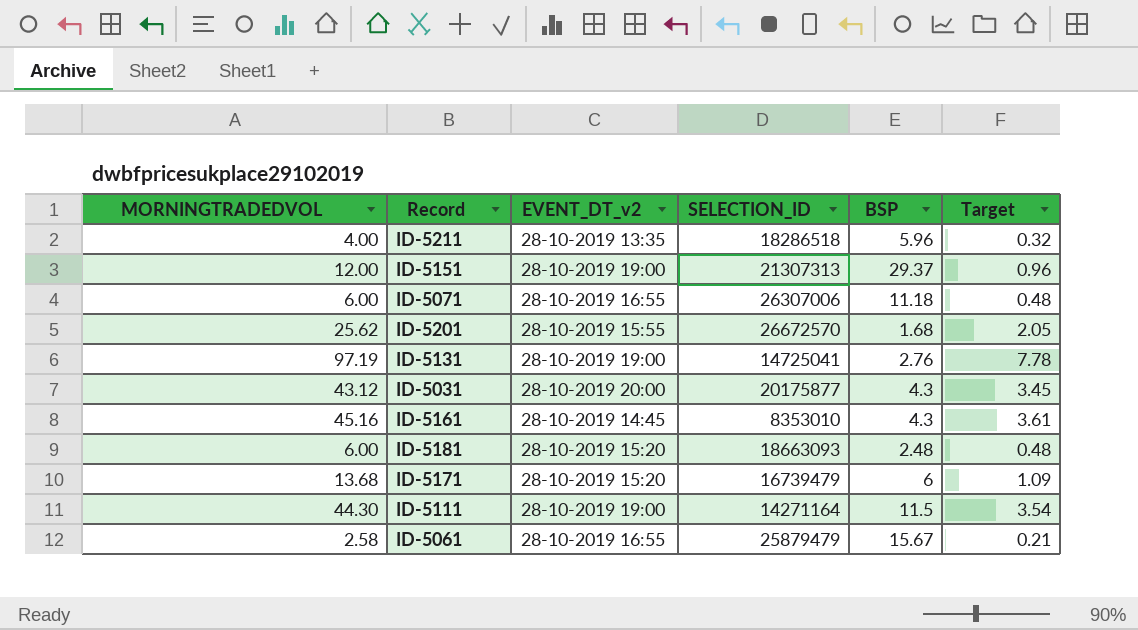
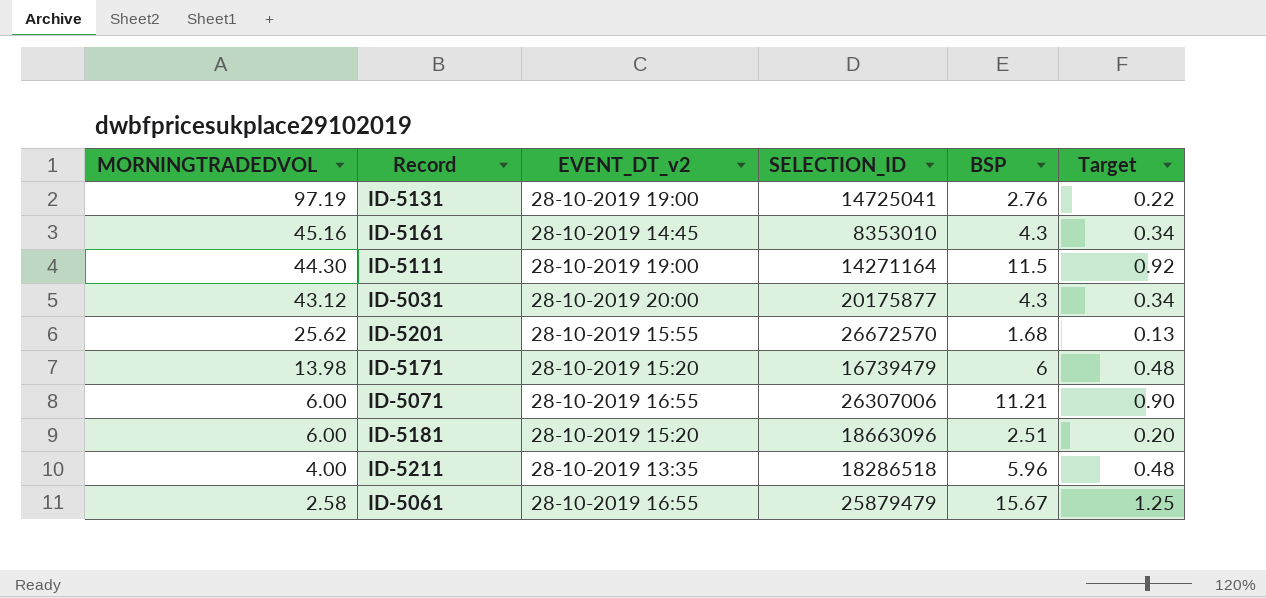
row order: none -> MORNINGTRADEDVOL descending
column Target | formula: [MORNINGTRADEDVOL] * 0.08 -> [BSP] * 0.08
row ID-5151: 12.00 | 28-10-2019 19:00 | 21307313 | 29.37 | 0.96 -> none
ID-5171 | MORNINGTRADEDVOL: 13.68 -> 13.98
ID-5071 | BSP: 11.18 -> 11.21
ID-5181 | SELECTION_ID: 18663093 -> 18663096
ID-5181 | BSP: 2.48 -> 2.51

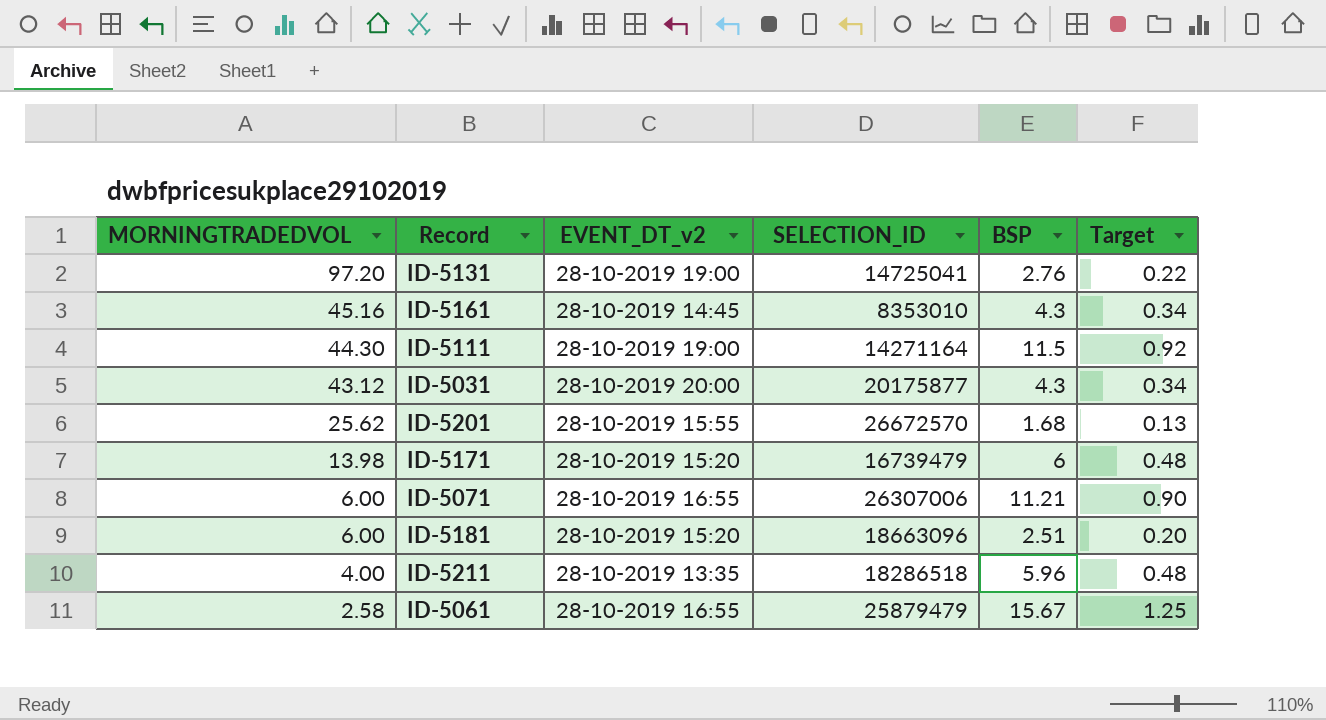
ID-5131 | MORNINGTRADEDVOL: 97.19 -> 97.20

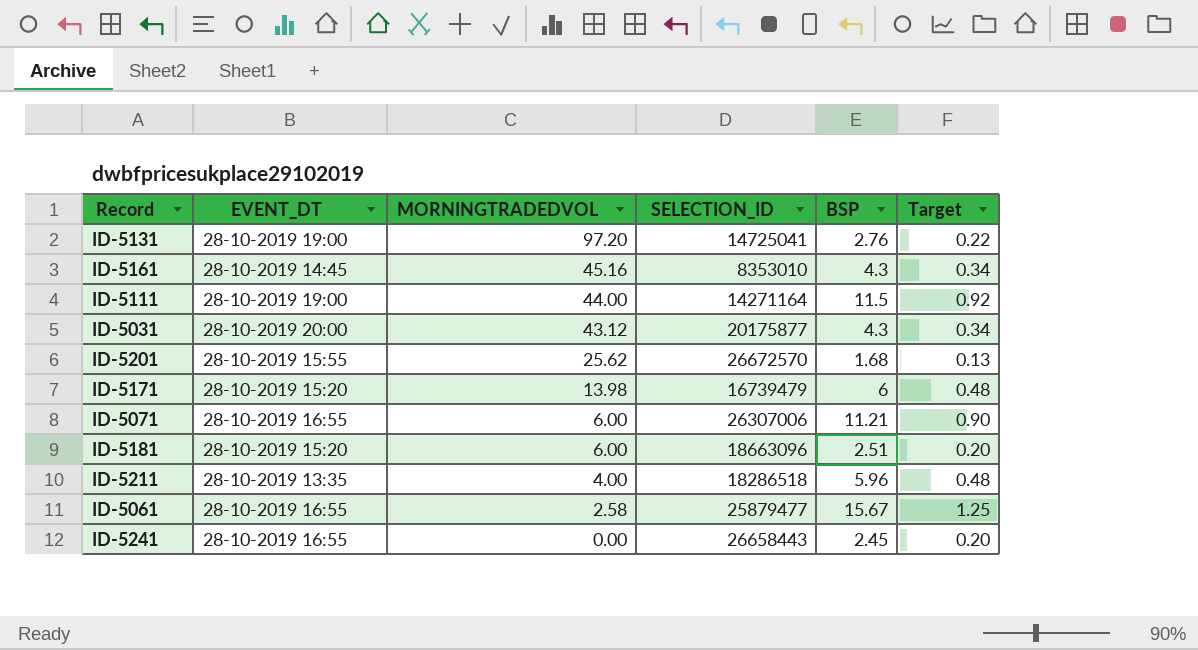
column name: EVENT_DT_v2 -> EVENT_DT
column MORNINGTRADEDVOL | position: 1 -> 3
ID-5111 | MORNINGTRADEDVOL: 44.30 -> 44.00
ID-5061 | SELECTION_ID: 25879479 -> 25879477
row ID-5241: none -> 28-10-2019 16:55 | 0.00 | 26658443 | 2.45 | 0.20

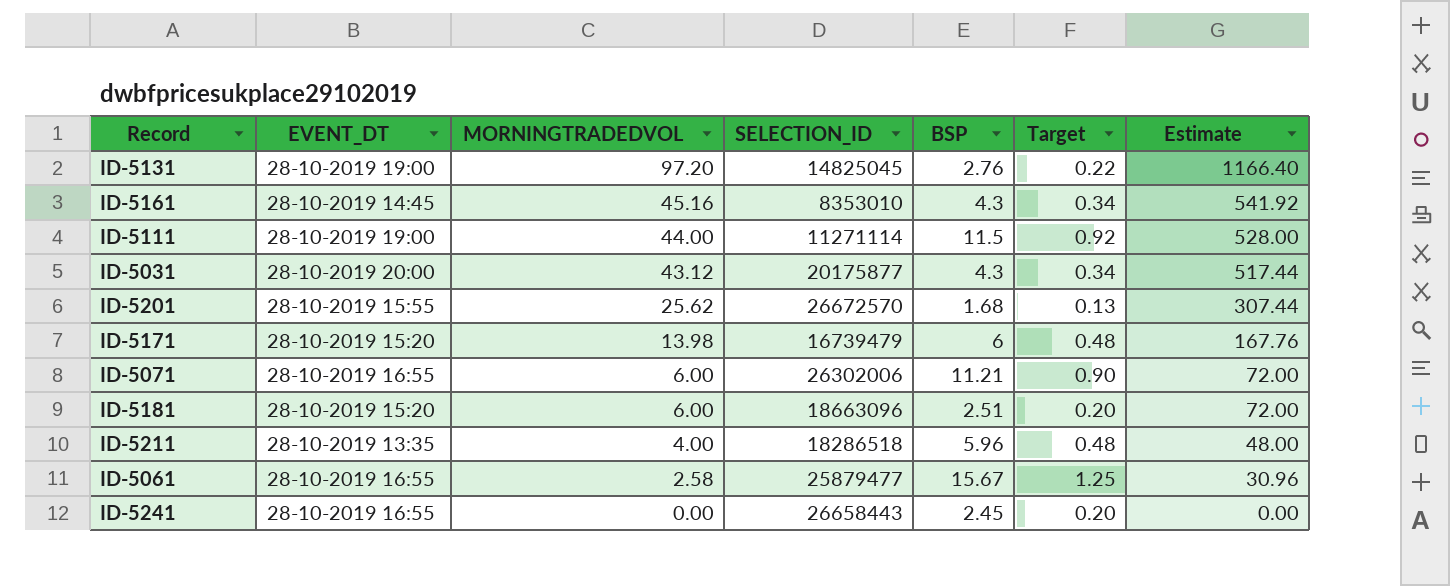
column Estimate | formula: none -> [MORNINGTRADEDVOL] * 12
ID-5131 | SELECTION_ID: 14725041 -> 14825045
ID-5111 | SELECTION_ID: 14271164 -> 11271114
ID-5071 | SELECTION_ID: 26307006 -> 26302006

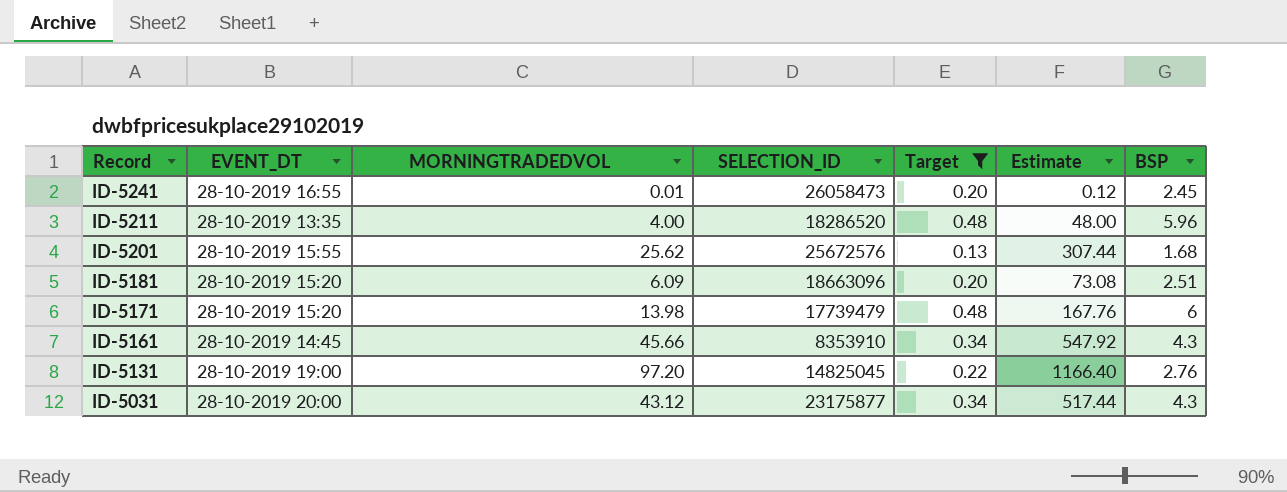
filter: none -> Target <= 0.48
row order: MORNINGTRADEDVOL descending -> Record descending
column BSP | position: 5 -> 7
ID-5241 | MORNINGTRADEDVOL: 0.00 -> 0.01
ID-5241 | SELECTION_ID: 26658443 -> 26058473
ID-5241 | Estimate: 0.00 -> 0.12
ID-5211 | SELECTION_ID: 18286518 -> 18286520
ID-5201 | SELECTION_ID: 26672570 -> 25672576
ID-5181 | MORNINGTRADEDVOL: 6.00 -> 6.09
ID-5181 | Estimate: 72.00 -> 73.08
ID-5171 | SELECTION_ID: 16739479 -> 17739479
ID-5161 | MORNINGTRADEDVOL: 45.16 -> 45.66
ID-5161 | SELECTION_ID: 8353010 -> 8353910
ID-5161 | Estimate: 541.92 -> 547.92
ID-5031 | SELECTION_ID: 20175877 -> 23175877

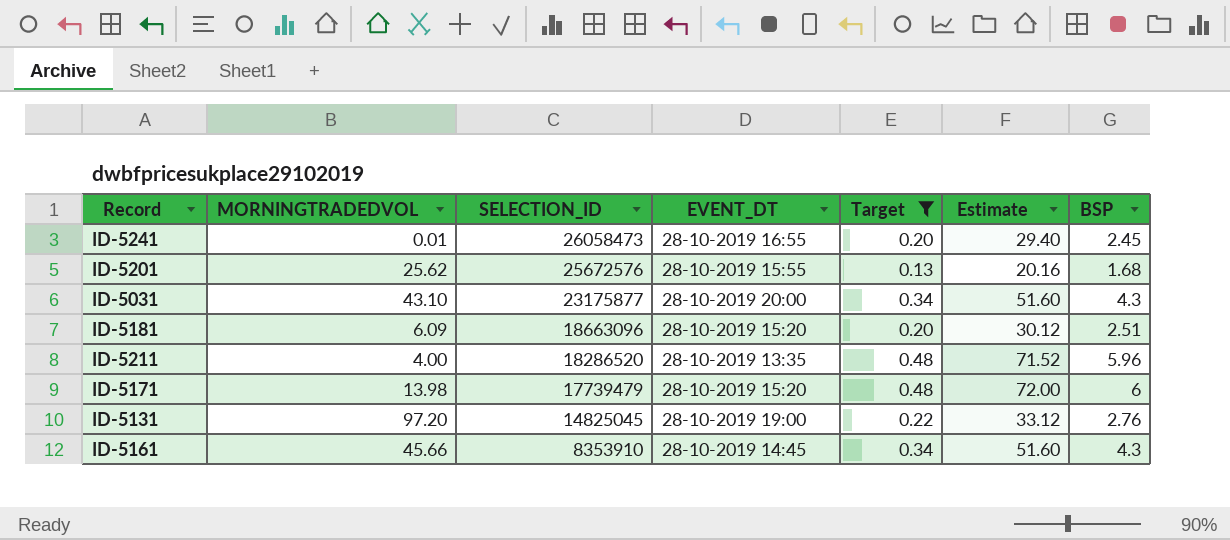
row order: Record descending -> SELECTION_ID descending
column EVENT_DT | position: 2 -> 4
column Estimate | formula: [MORNINGTRADEDVOL] * 12 -> [BSP] * 12
ID-5031 | MORNINGTRADEDVOL: 43.12 -> 43.10

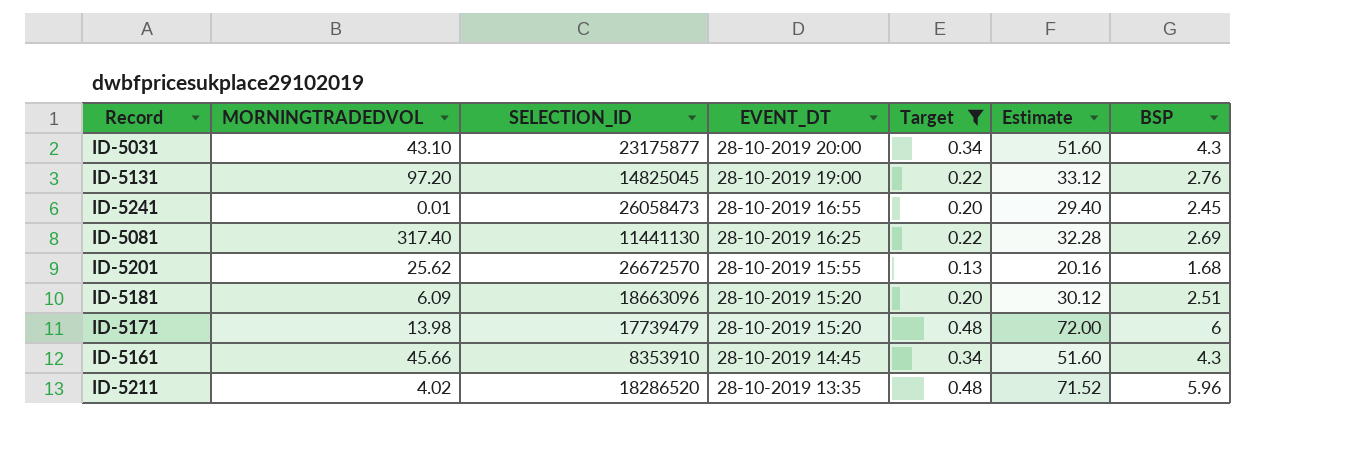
row order: SELECTION_ID descending -> EVENT_DT descending
row ID-5081: none -> 317.40 | 11441130 | 28-10-2019 16:25 | 0.22 | 32.28 | 2.69
ID-5201 | SELECTION_ID: 25672576 -> 26672570
ID-5211 | MORNINGTRADEDVOL: 4.00 -> 4.02

